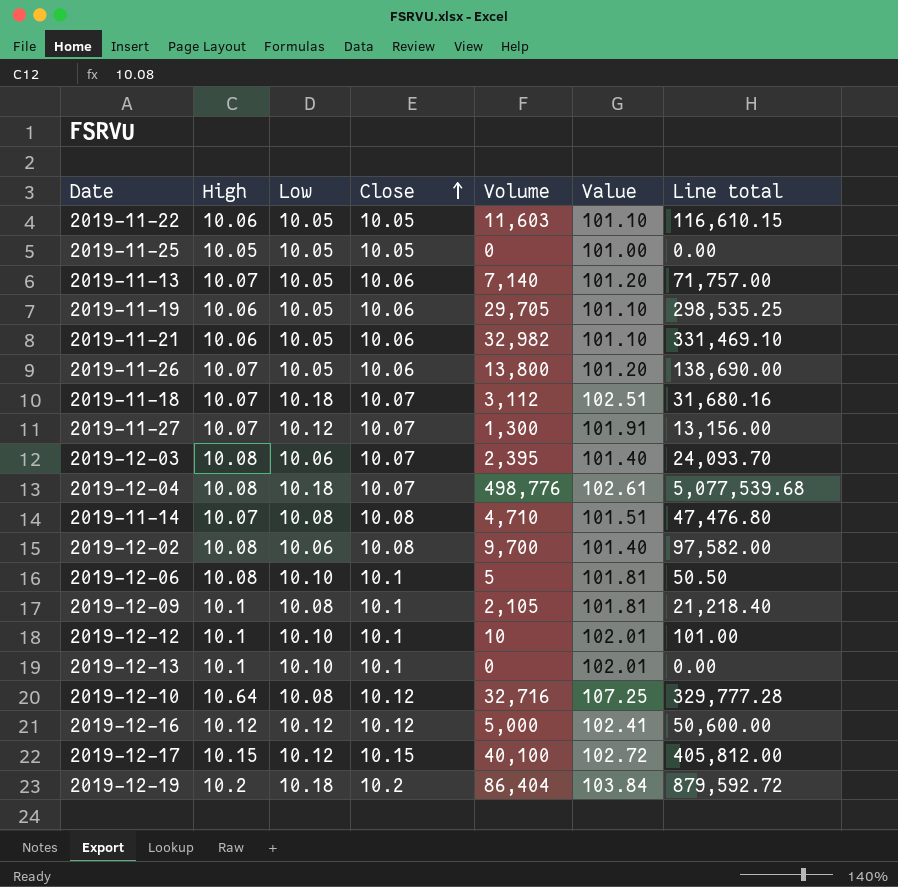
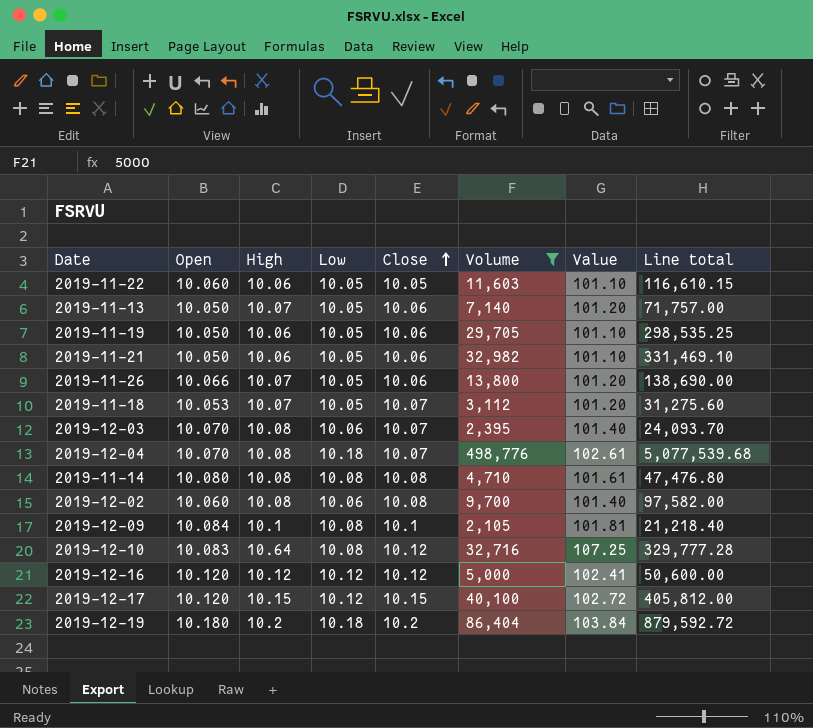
filter: none -> Volume >= 2,105
column Open | position: none -> 2
2019-11-18 | Low: 10.18 -> 10.05
2019-11-18 | Value: 102.51 -> 101.20
2019-11-18 | Line total: 31,680.16 -> 31,275.60
2019-11-14 | High: 10.07 -> 10.08
2019-11-14 | Value: 101.51 -> 101.61

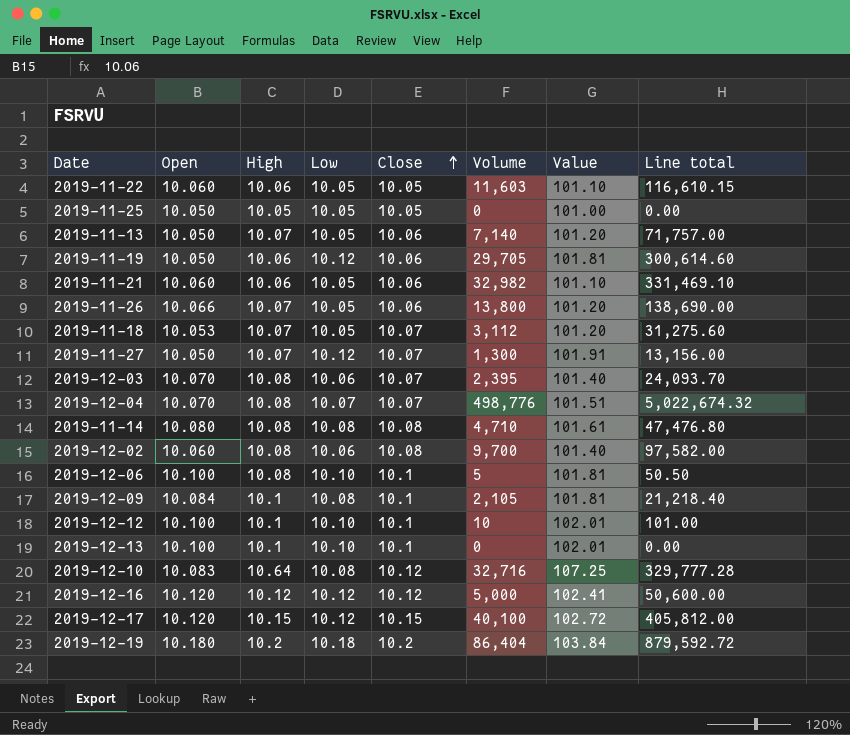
filter: Volume >= 2,105 -> none
2019-11-19 | Low: 10.05 -> 10.12
2019-11-19 | Value: 101.10 -> 101.81
2019-11-19 | Line total: 298,535.25 -> 300,614.60
2019-11-21 | Open: 10.050 -> 10.060
2019-12-04 | Low: 10.18 -> 10.07
2019-12-04 | Value: 102.61 -> 101.51
2019-12-04 | Line total: 5,077,539.68 -> 5,022,674.32

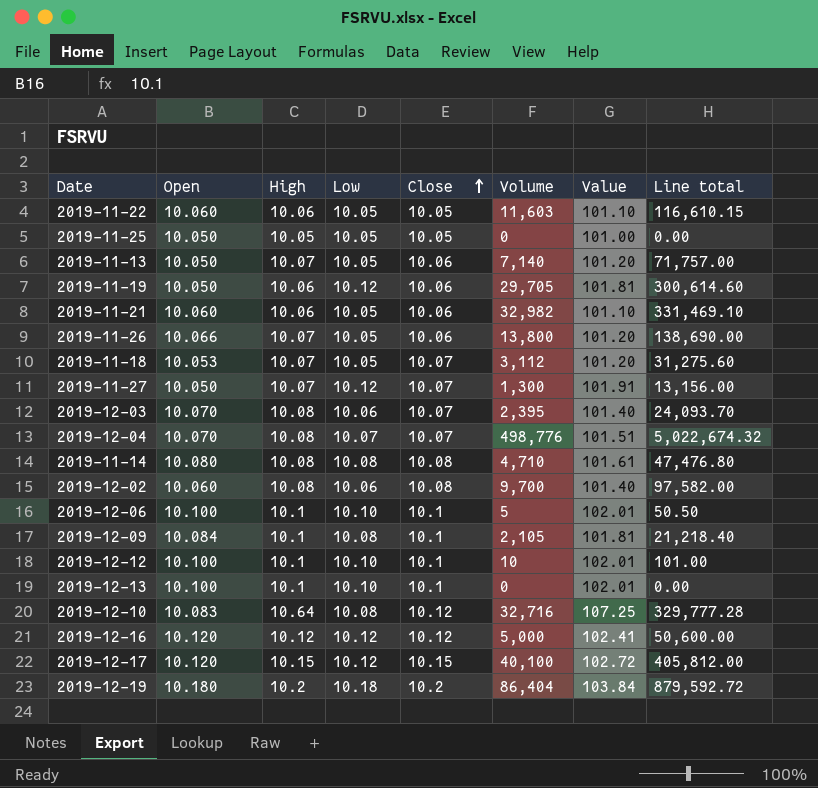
2019-12-06 | High: 10.08 -> 10.1
2019-12-06 | Value: 101.81 -> 102.01

